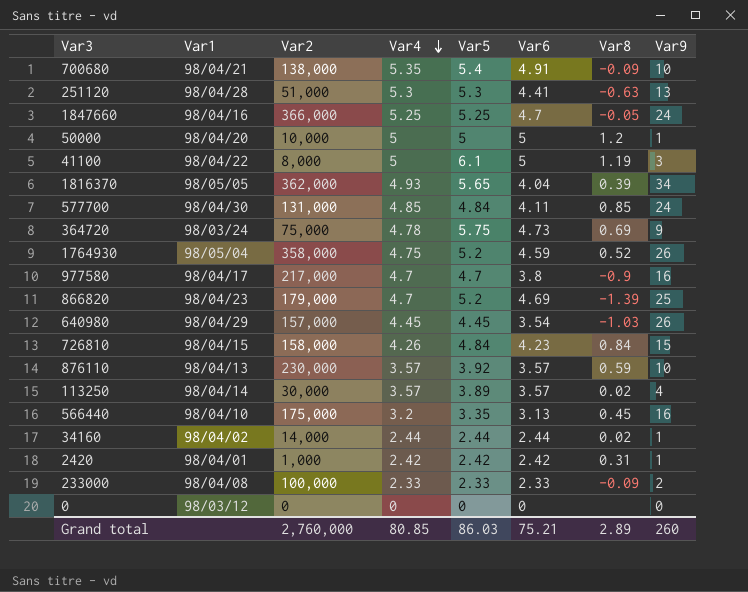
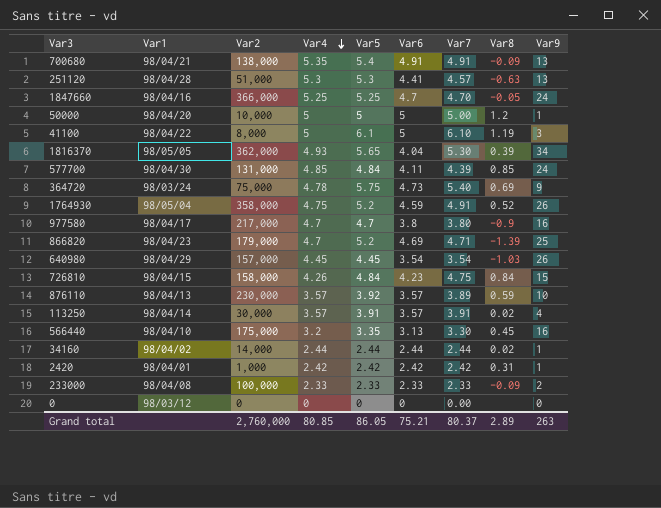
column Var7 | position: none -> 7
700680 | Var9: 10 -> 13
113250 | Var5: 3.89 -> 3.91
Grand total | Var5: 86.03 -> 86.05
Grand total | Var9: 260 -> 263

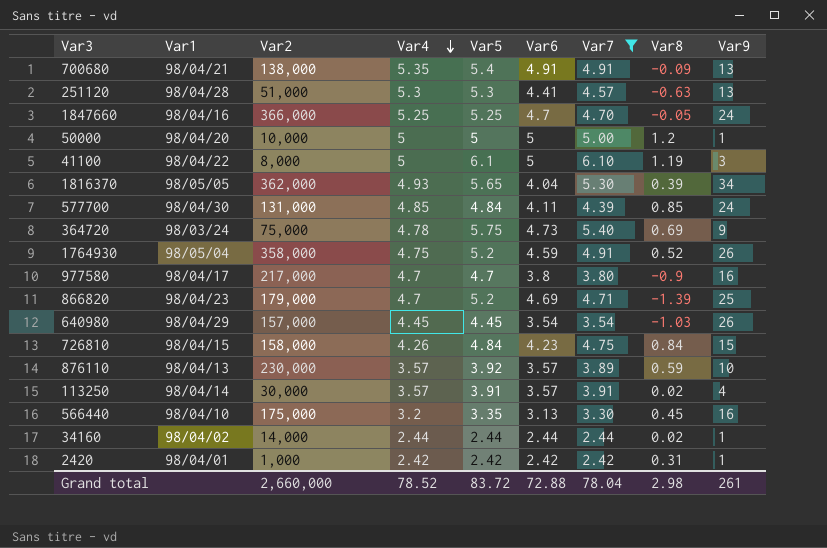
filter: none -> Var7 >= 2.42
Grand total | Var2: 2,760,000 -> 2,660,000
Grand total | Var4: 80.85 -> 78.52
Grand total | Var5: 86.05 -> 83.72
Grand total | Var6: 75.21 -> 72.88
Grand total | Var7: 80.37 -> 78.04
Grand total | Var8: 2.89 -> 2.98
Grand total | Var9: 263 -> 261

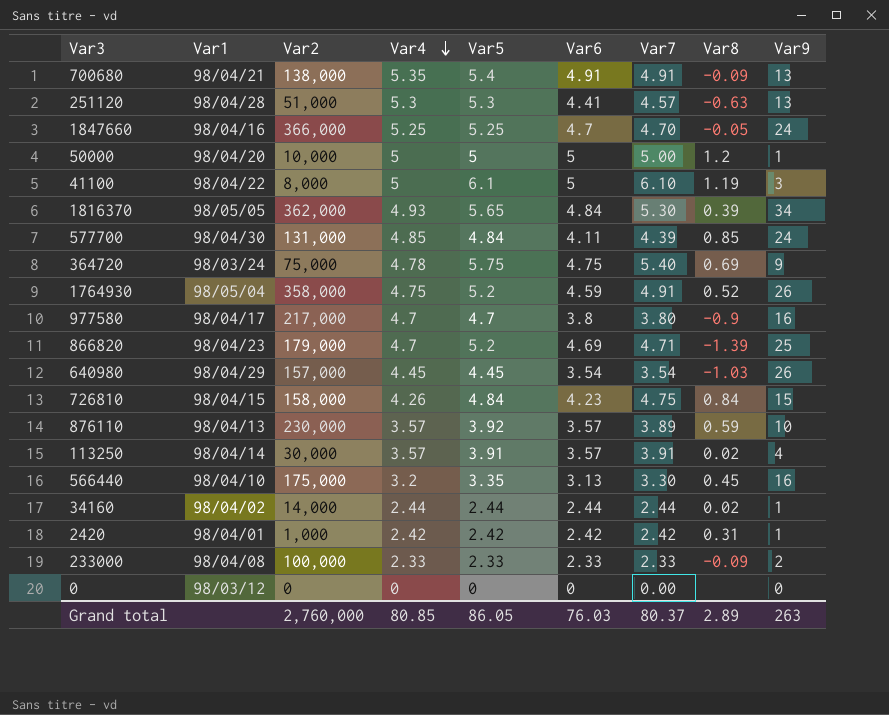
filter: Var7 >= 2.42 -> none
1816370 | Var6: 4.04 -> 4.84
364720 | Var6: 4.73 -> 4.75
Grand total | Var2: 2,660,000 -> 2,760,000
Grand total | Var4: 78.52 -> 80.85
Grand total | Var5: 83.72 -> 86.05
Grand total | Var6: 72.88 -> 76.03
Grand total | Var7: 78.04 -> 80.37
Grand total | Var8: 2.98 -> 2.89
Grand total | Var9: 261 -> 263

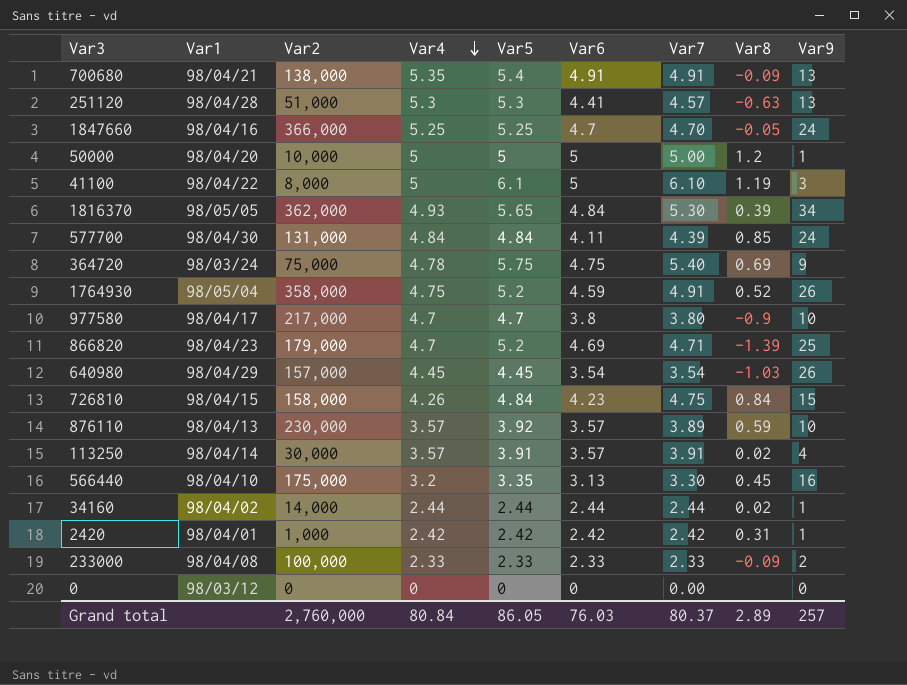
577700 | Var4: 4.85 -> 4.84
977580 | Var9: 16 -> 10
Grand total | Var4: 80.85 -> 80.84
Grand total | Var9: 263 -> 257

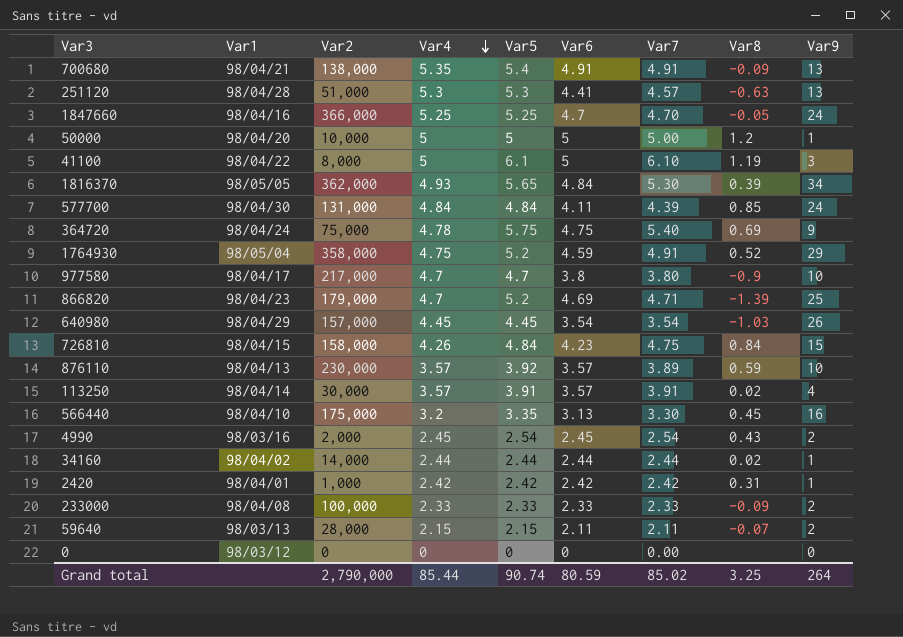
364720 | Var1: 98/03/24 -> 98/04/24
1764930 | Var9: 26 -> 29
row 4990: none -> 98/03/16 | 2,000 | 2.45 | 2.54 | 2.45 | 2.54 | 0.43 | 2
row 59640: none -> 98/03/13 | 28,000 | 2.15 | 2.15 | 2.11 | 2.11 | -0.07 | 2
Grand total | Var2: 2,760,000 -> 2,790,000
Grand total | Var4: 80.84 -> 85.44
Grand total | Var5: 86.05 -> 90.74
Grand total | Var6: 76.03 -> 80.59
Grand total | Var7: 80.37 -> 85.02
Grand total | Var8: 2.89 -> 3.25
Grand total | Var9: 257 -> 264

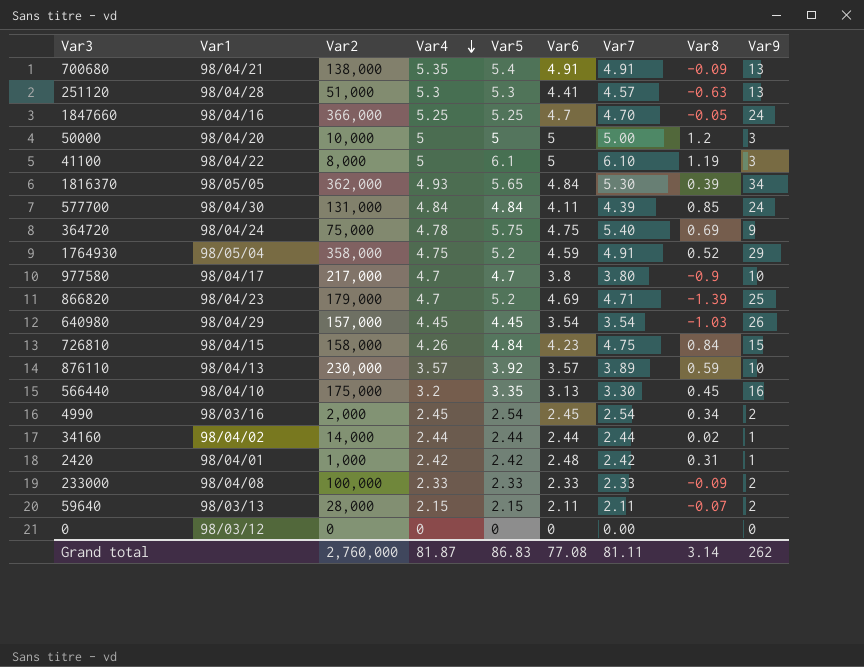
row 113250: 98/04/14 | 30,000 | 3.57 | 3.91 | 3.57 | 3.91 | 0.02 | 4 -> none
50000 | Var9: 1 -> 3
4990 | Var8: 0.43 -> 0.34
2420 | Var6: 2.42 -> 2.48
Grand total | Var2: 2,790,000 -> 2,760,000
Grand total | Var4: 85.44 -> 81.87
Grand total | Var5: 90.74 -> 86.83
Grand total | Var6: 80.59 -> 77.08
Grand total | Var7: 85.02 -> 81.11
Grand total | Var8: 3.25 -> 3.14
Grand total | Var9: 264 -> 262

